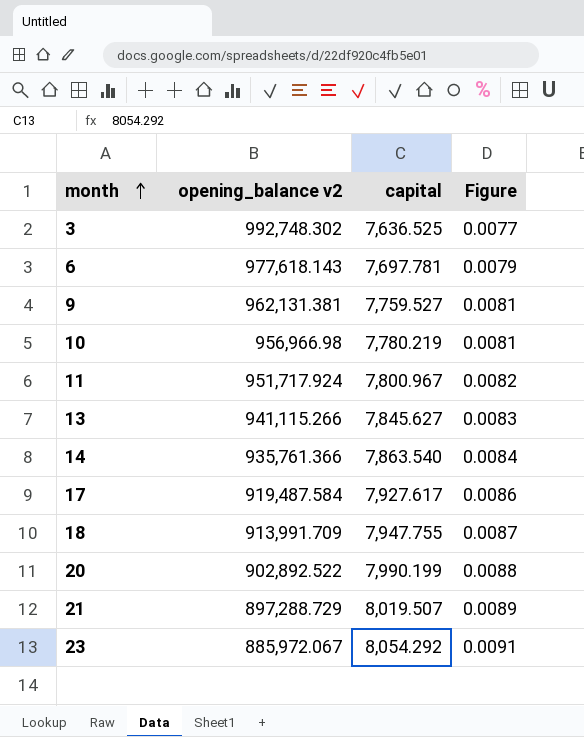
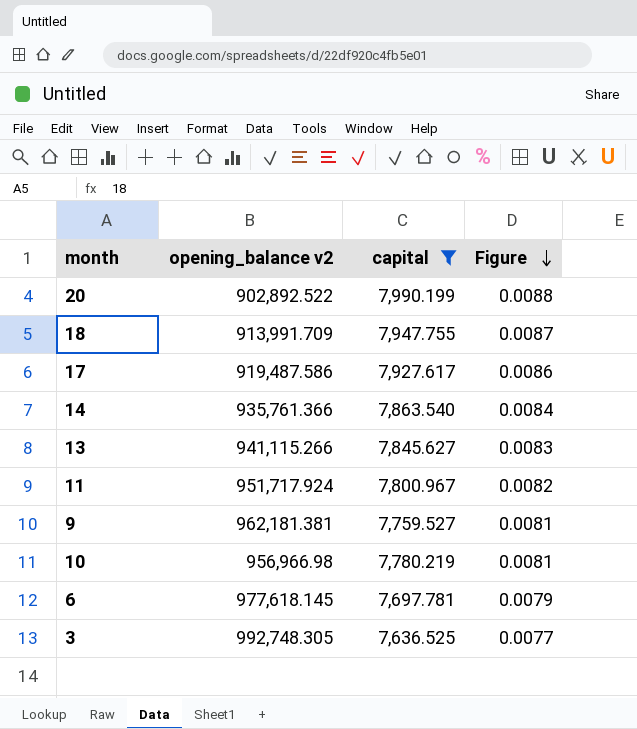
filter: none -> capital <= 7,990.199
row order: month ascending -> Figure descending
17 | opening_balance v2: 919,487.584 -> 919,487.586
9 | opening_balance v2: 962,131.381 -> 962,181.381
6 | opening_balance v2: 977,618.143 -> 977,618.145
3 | opening_balance v2: 992,748.302 -> 992,748.305

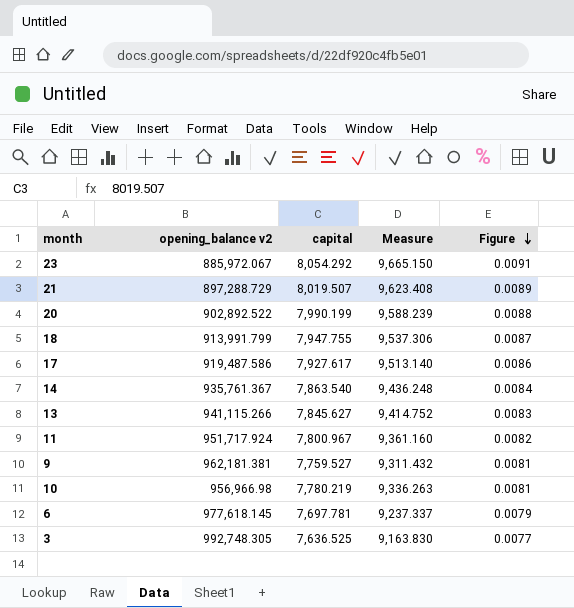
filter: capital <= 7,990.199 -> none
column Measure | formula: none -> [capital] * 1.2
18 | opening_balance v2: 913,991.709 -> 913,991.799
14 | opening_balance v2: 935,761.366 -> 935,761.367

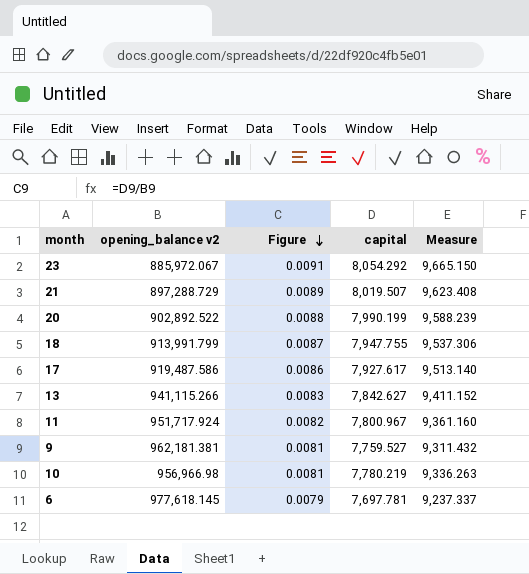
column Figure | position: 5 -> 3
row 14: 935,761.367 | 7,863.540 | 9,436.248 | 0.0084 -> none
row 3: 992,748.305 | 7,636.525 | 9,163.830 | 0.0077 -> none
13 | capital: 7,845.627 -> 7,842.627
13 | Measure: 9,414.752 -> 9,411.152

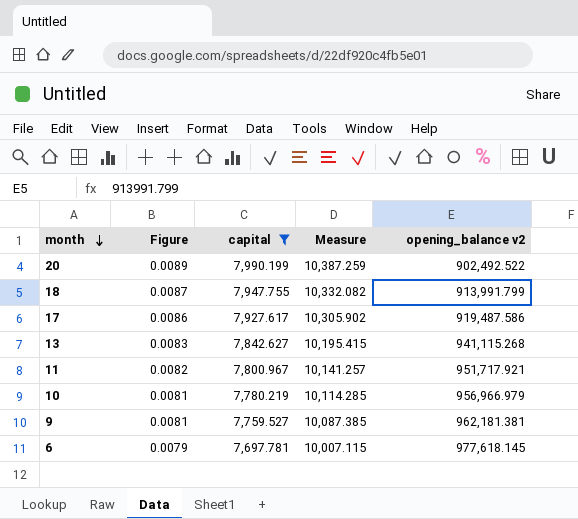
filter: none -> capital <= 7,990.199
row order: Figure descending -> month descending
column Measure | formula: [capital] * 1.2 -> [capital] * 1.3
column opening_balance v2 | position: 2 -> 5
20 | Figure: 0.0088 -> 0.0089
20 | opening_balance v2: 902,892.522 -> 902,492.522
13 | opening_balance v2: 941,115.266 -> 941,115.268
11 | opening_balance v2: 951,717.924 -> 951,717.921
10 | opening_balance v2: 956,966.98 -> 956,966.979

